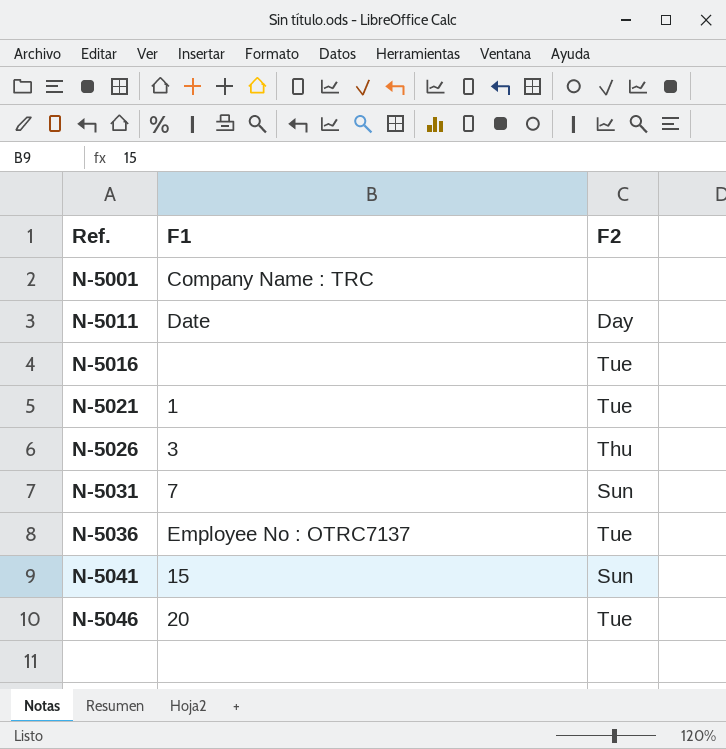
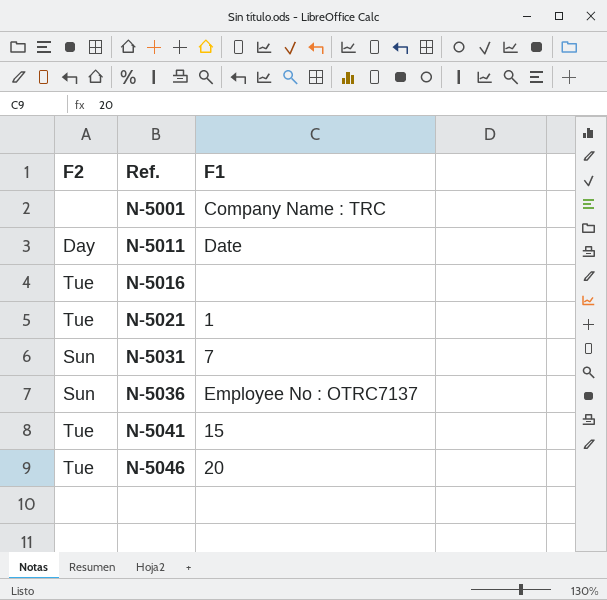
column F2 | position: 3 -> 1
row N-5026: 3 | Thu -> none
N-5036 | F2: Tue -> Sun
N-5041 | F2: Sun -> Tue

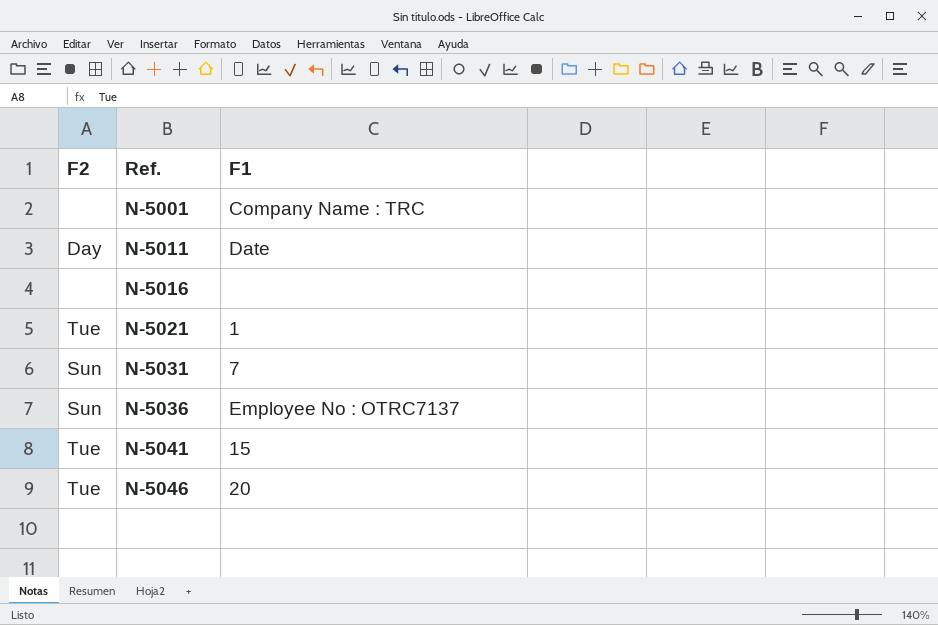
N-5016 | F2: Tue -> none

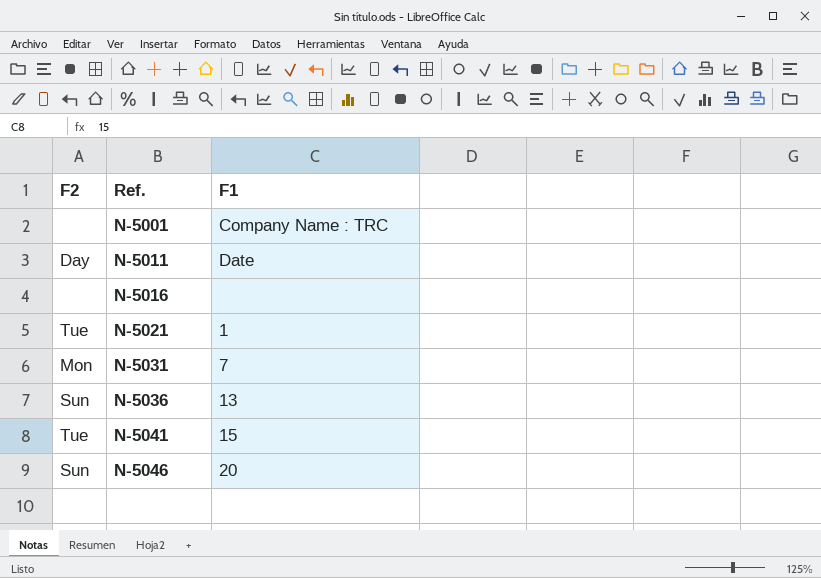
N-5031 | F2: Sun -> Mon
N-5036 | F1: Employee No : OTRC7137 -> 13
N-5046 | F2: Tue -> Sun

